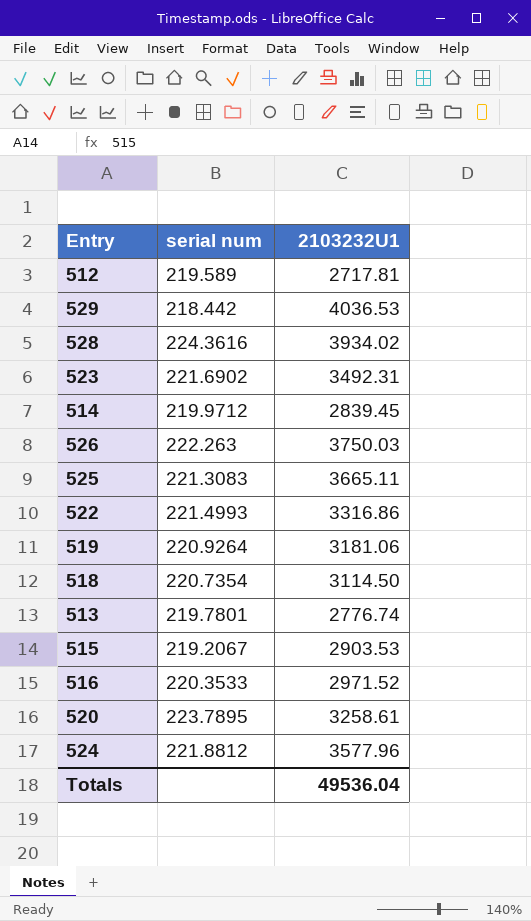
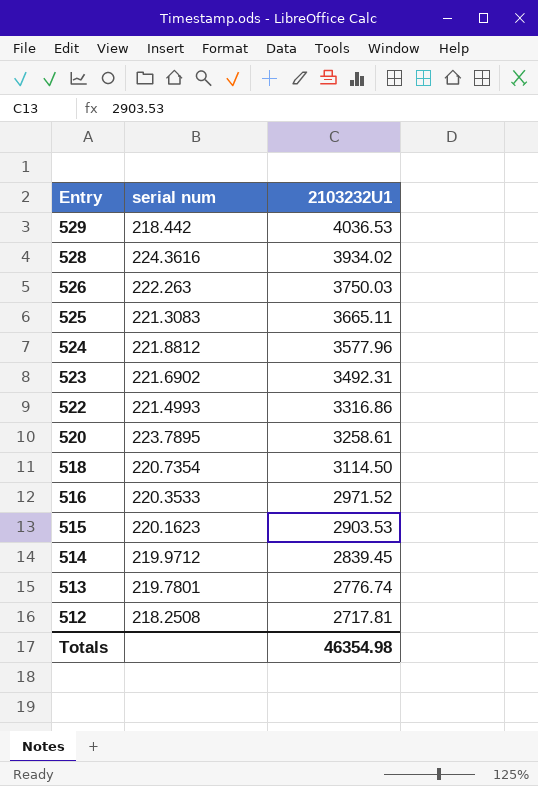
row order: none -> Entry descending
row 519: 220.9264 | 3181.06 -> none
515 | serial num: 219.2067 -> 220.1623
512 | serial num: 219.589 -> 218.2508
Totals | 2103232U1: 49536.04 -> 46354.98

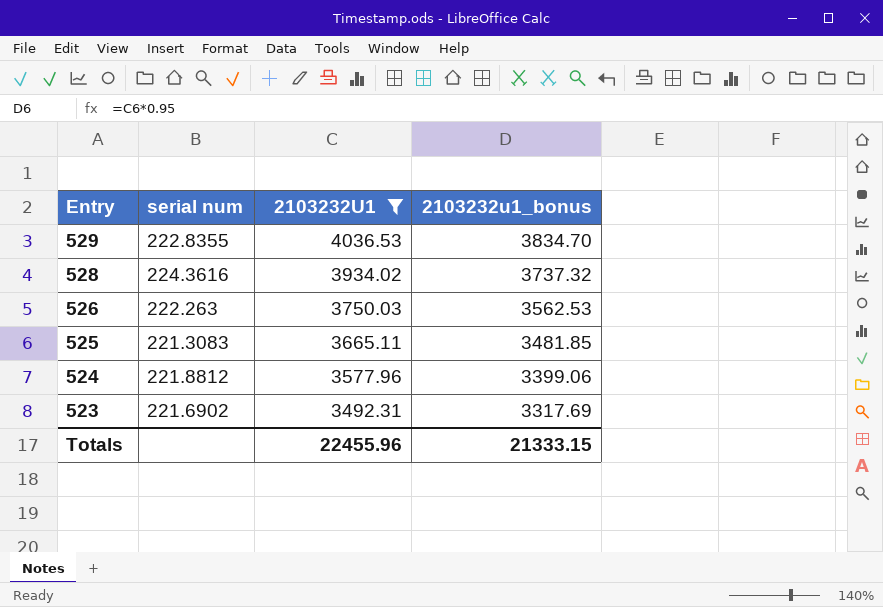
filter: none -> 2103232U1 >= 3492.31
column 2103232u1_bonus | formula: none -> [2103232U1] * 0.95
529 | serial num: 218.442 -> 222.8355
Totals | 2103232U1: 46354.98 -> 22455.96

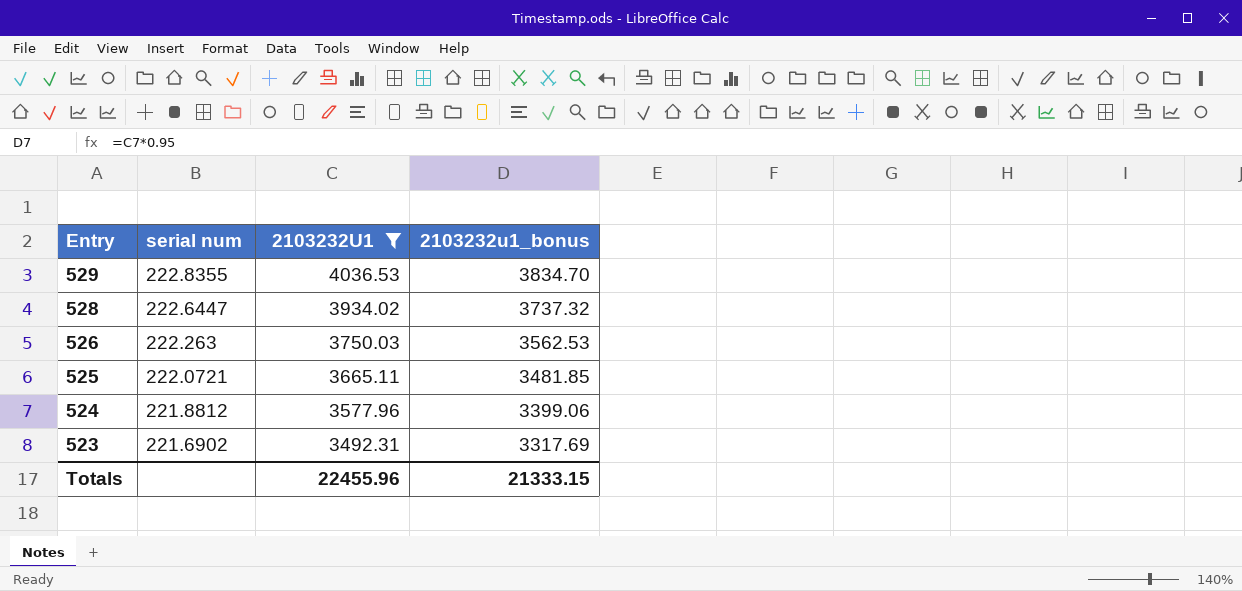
528 | serial num: 224.3616 -> 222.6447
525 | serial num: 221.3083 -> 222.0721

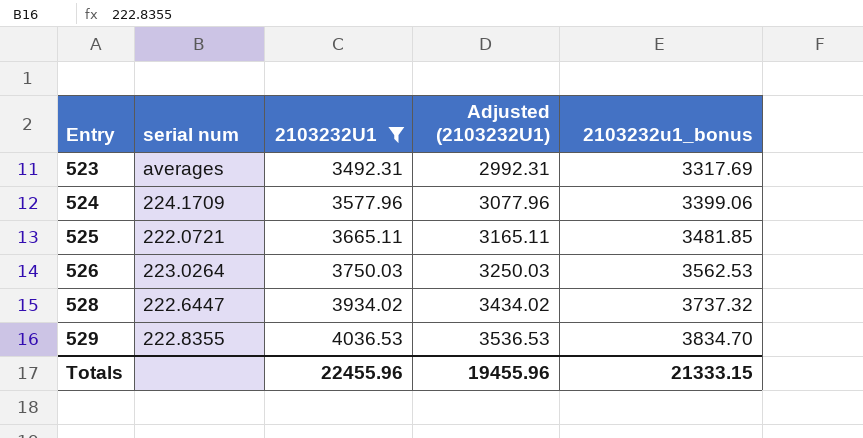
row order: Entry descending -> Entry ascending
column Adjusted (2103232U1) | formula: none -> [2103232U1] - 500
523 | serial num: 221.6902 -> averages
524 | serial num: 221.8812 -> 224.1709
526 | serial num: 222.263 -> 223.0264

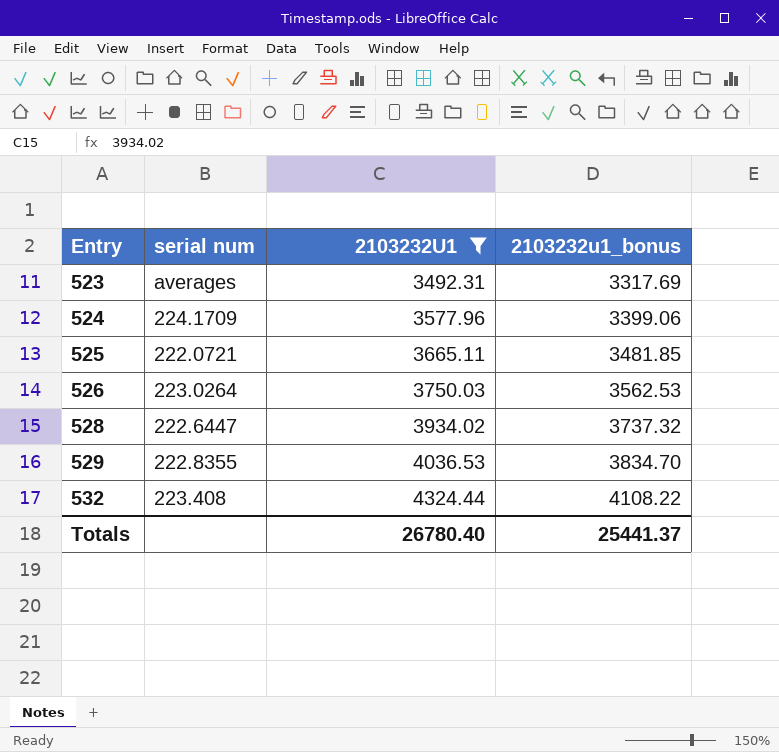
column Adjusted (2103232U1) | formula: [2103232U1] - 500 -> none
row 532: none -> 223.408 | 4324.44 | 4108.22
Totals | 2103232U1: 22455.96 -> 26780.40
Totals | 2103232u1_bonus: 21333.15 -> 25441.37

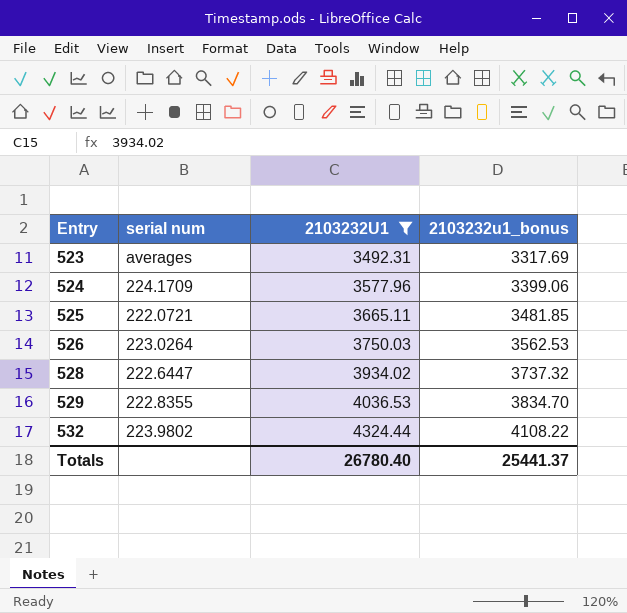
532 | serial num: 223.408 -> 223.9802

